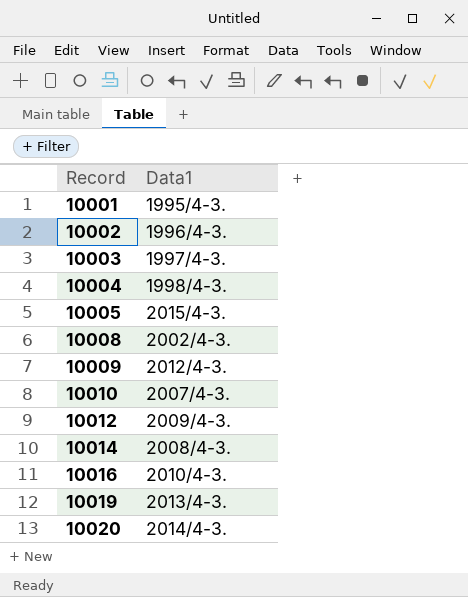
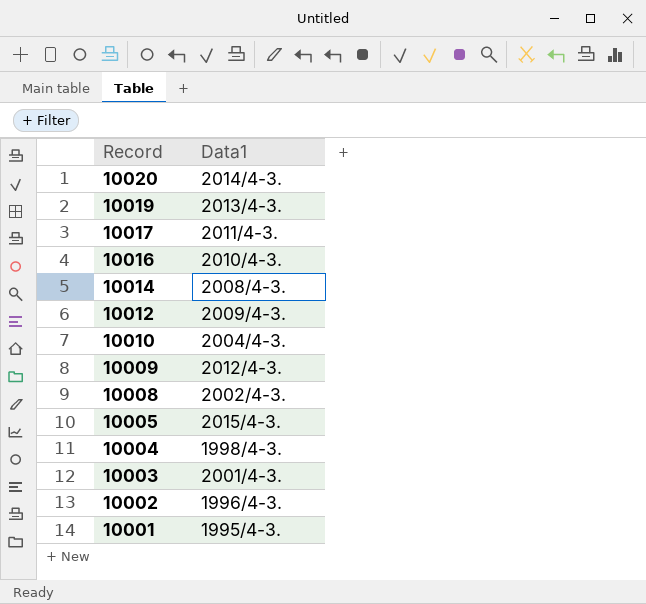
row order: Record ascending -> Record descending
row 10017: none -> 2011/4-3.
10010 | Data1: 2007/4-3. -> 2004/4-3.
10003 | Data1: 1997/4-3. -> 2001/4-3.

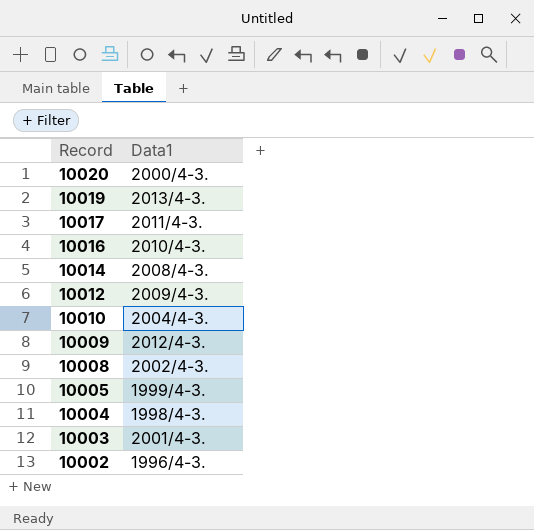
row 10001: 1995/4-3. -> none
10020 | Data1: 2014/4-3. -> 2000/4-3.
10005 | Data1: 2015/4-3. -> 1999/4-3.

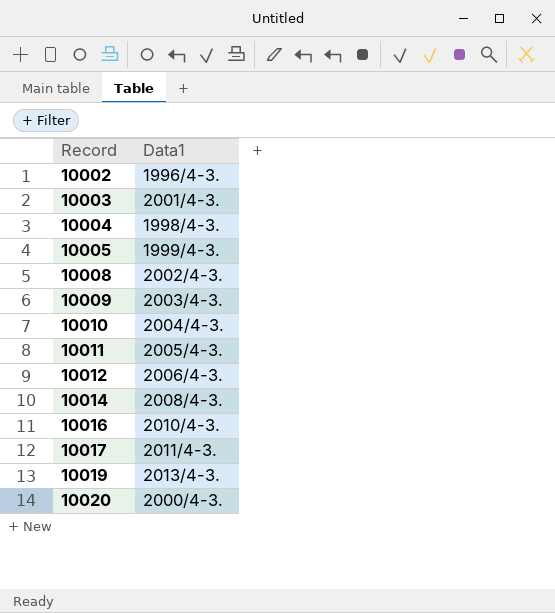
row order: Record descending -> Record ascending
10009 | Data1: 2012/4-3. -> 2003/4-3.
row 10011: none -> 2005/4-3.
10012 | Data1: 2009/4-3. -> 2006/4-3.

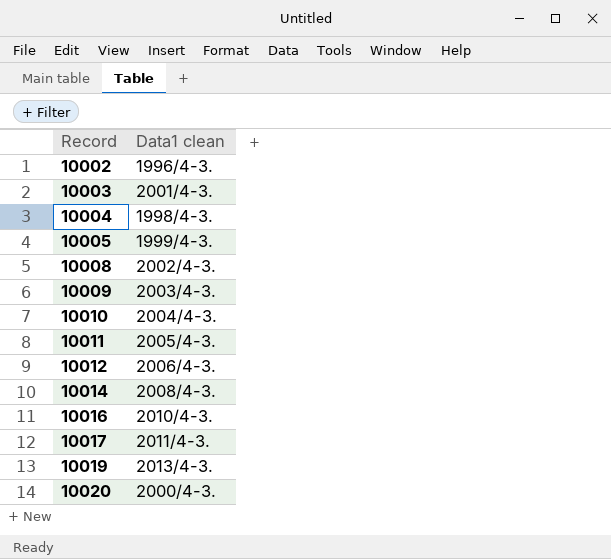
column name: Data1 -> Data1 clean

